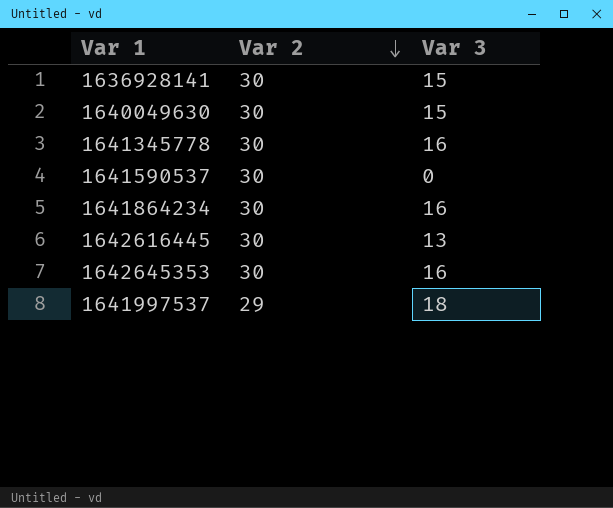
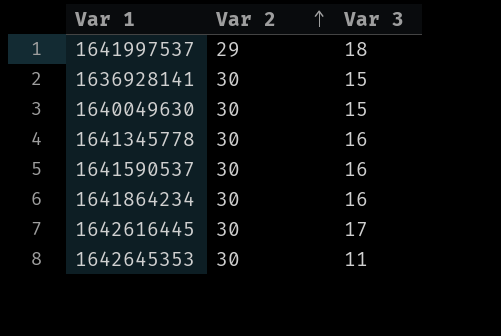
row order: Var 2 descending -> Var 2 ascending
1641590537 | Var 3: 0 -> 16
1642616445 | Var 3: 13 -> 17
1642645353 | Var 3: 16 -> 11

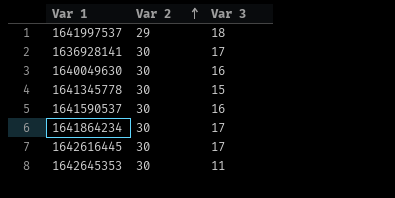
1636928141 | Var 3: 15 -> 17
1640049630 | Var 3: 15 -> 16
1641345778 | Var 3: 16 -> 15
1641864234 | Var 3: 16 -> 17

